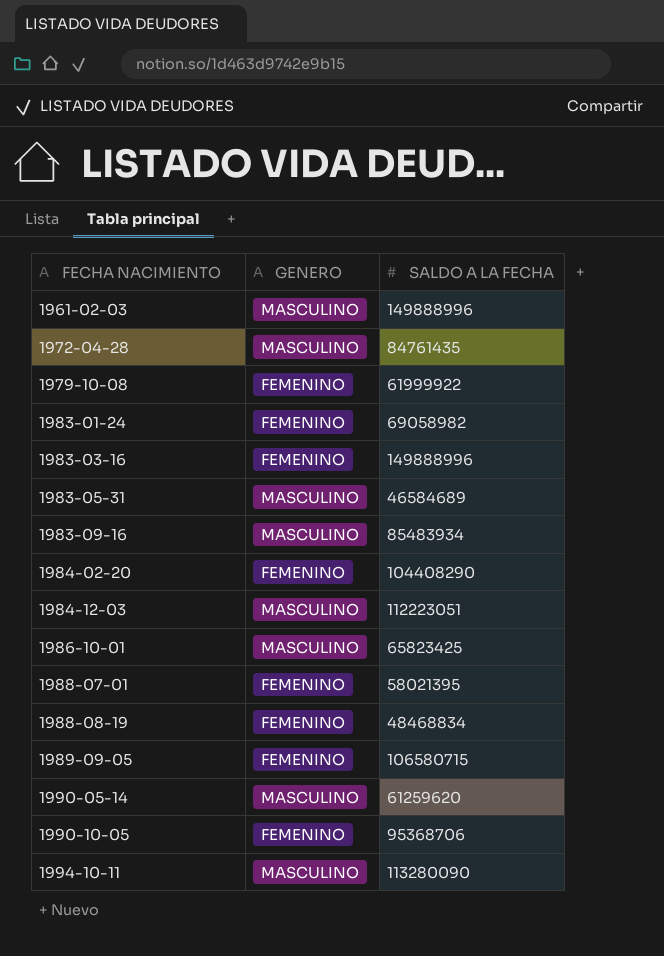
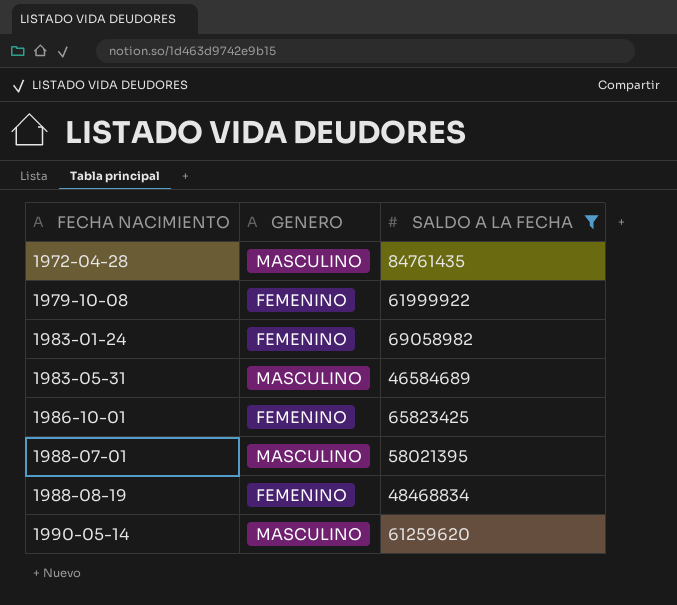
filter: none -> SALDO A LA FECHA <= 84761435
1986-10-01 | GENERO: MASCULINO -> FEMENINO
1988-07-01 | GENERO: FEMENINO -> MASCULINO

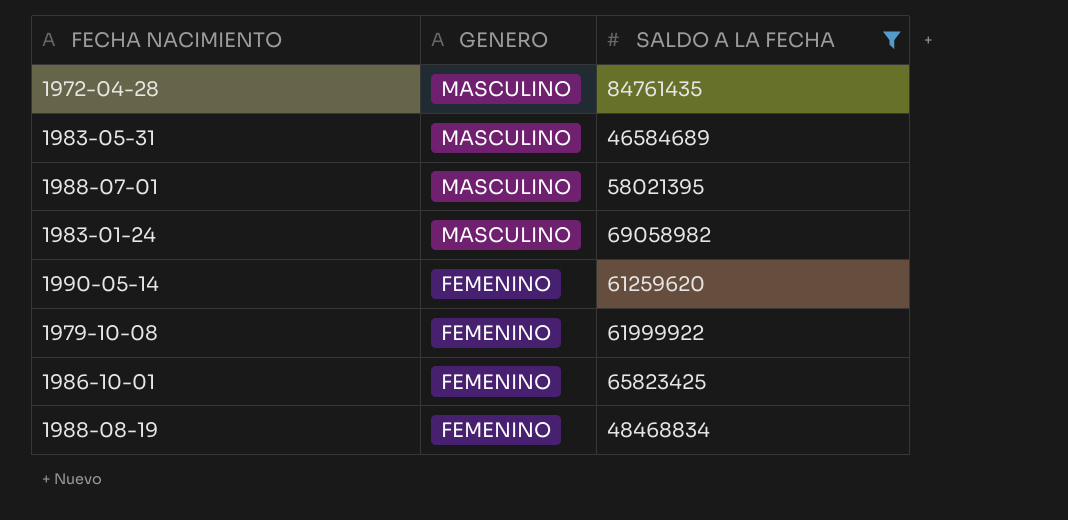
row order: FECHA NACIMIENTO ascending -> GENERO descending
1983-01-24 | GENERO: FEMENINO -> MASCULINO
1990-05-14 | GENERO: MASCULINO -> FEMENINO

